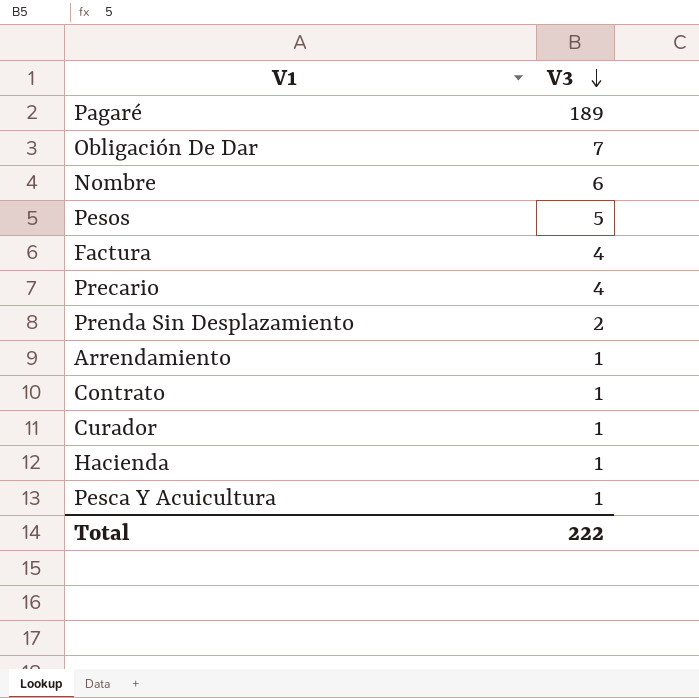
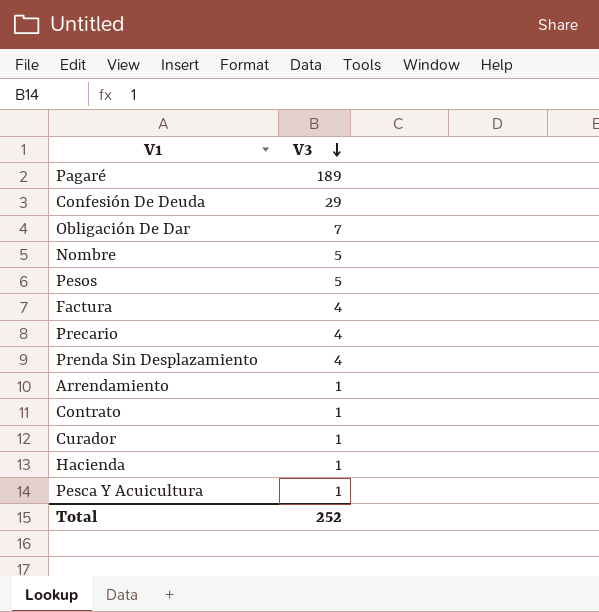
row Confesión De Deuda: none -> 29
Nombre | V3: 6 -> 5
Prenda Sin Desplazamiento | V3: 2 -> 4
Total | V3: 222 -> 252

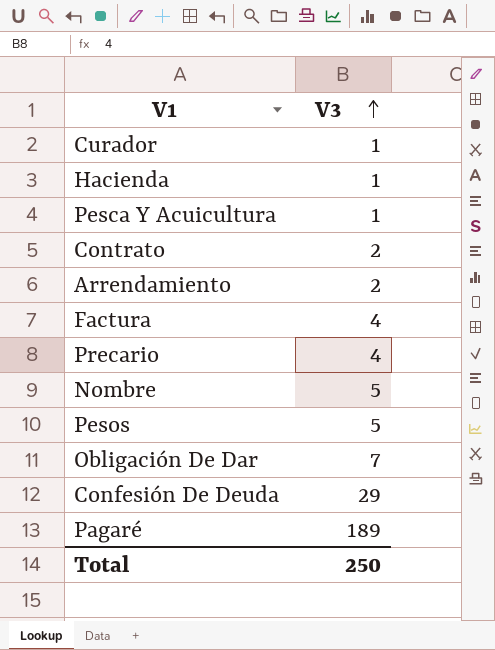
row order: V3 descending -> V3 ascending
row Prenda Sin Desplazamiento: 4 -> none
Contrato | V3: 1 -> 2
Arrendamiento | V3: 1 -> 2
Total | V3: 252 -> 250

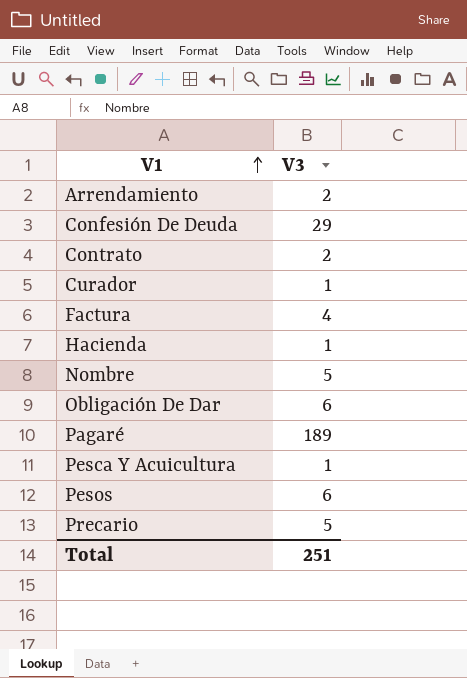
row order: V3 ascending -> V1 ascending
Obligación De Dar | V3: 7 -> 6
Pesos | V3: 5 -> 6
Precario | V3: 4 -> 5
Total | V3: 250 -> 251

